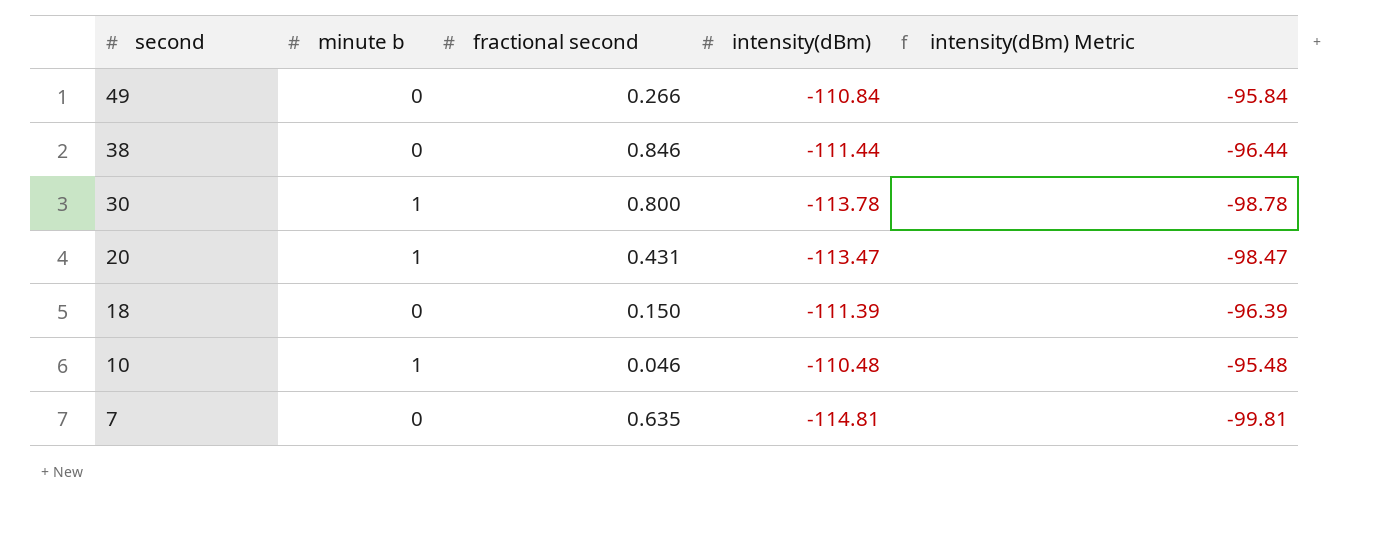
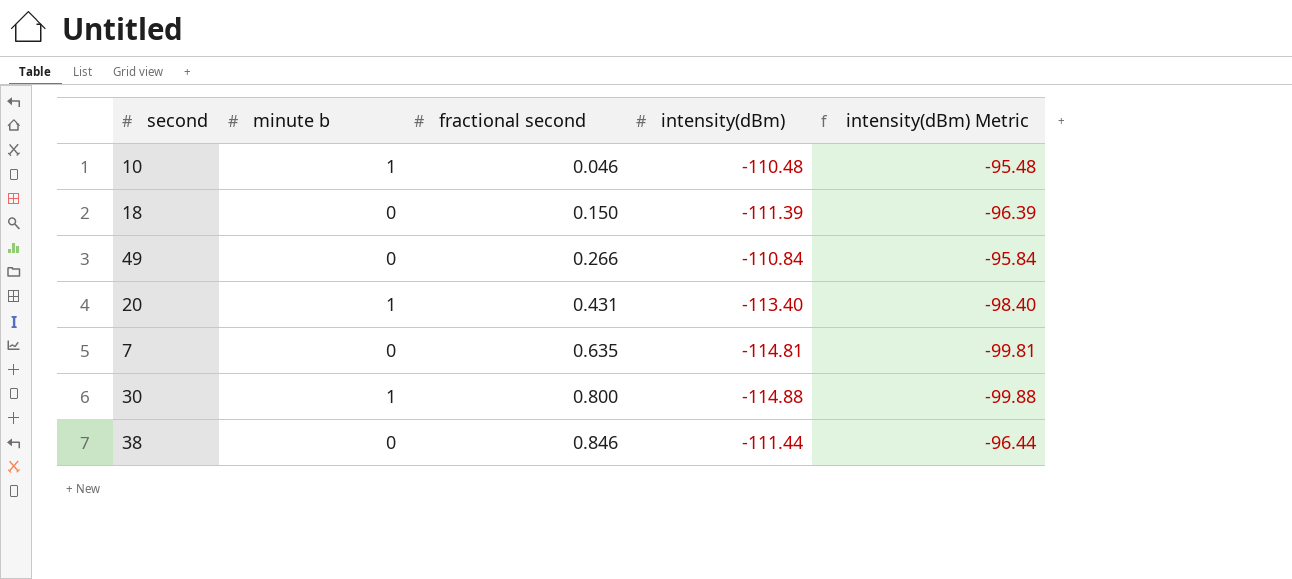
row order: second descending -> fractional second ascending
20 | intensity(dBm): -113.47 -> -113.40
20 | intensity(dBm) Metric: -98.47 -> -98.40
30 | intensity(dBm): -113.78 -> -114.88
30 | intensity(dBm) Metric: -98.78 -> -99.88

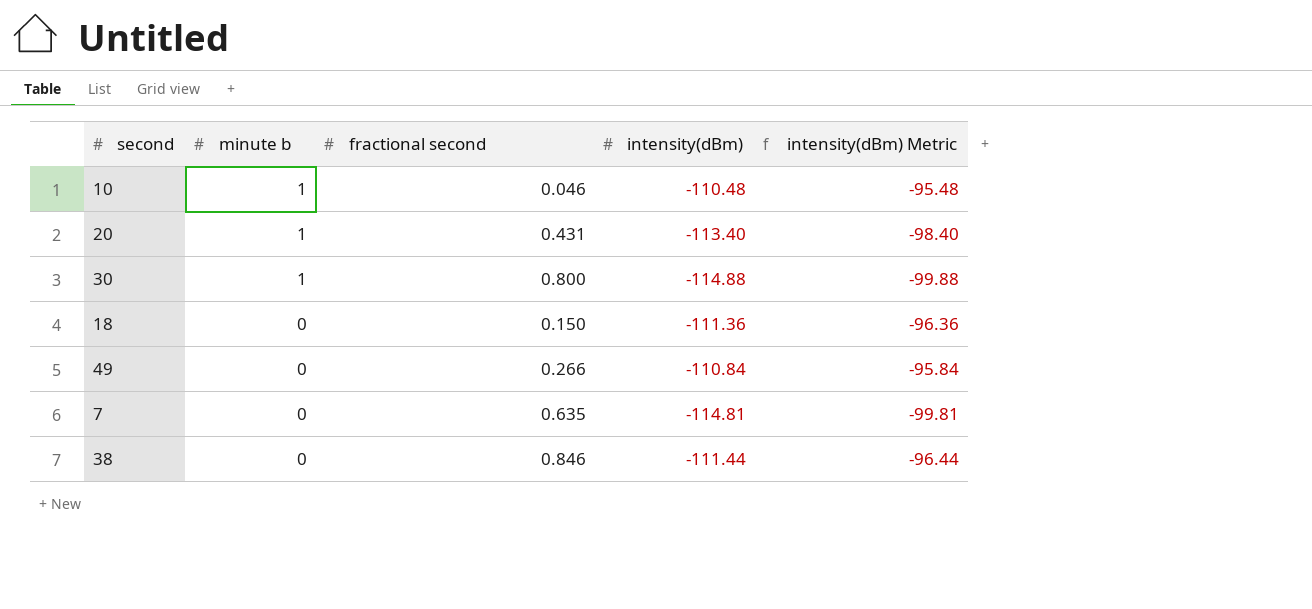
row order: fractional second ascending -> minute b descending
18 | intensity(dBm): -111.39 -> -111.36
18 | intensity(dBm) Metric: -96.39 -> -96.36

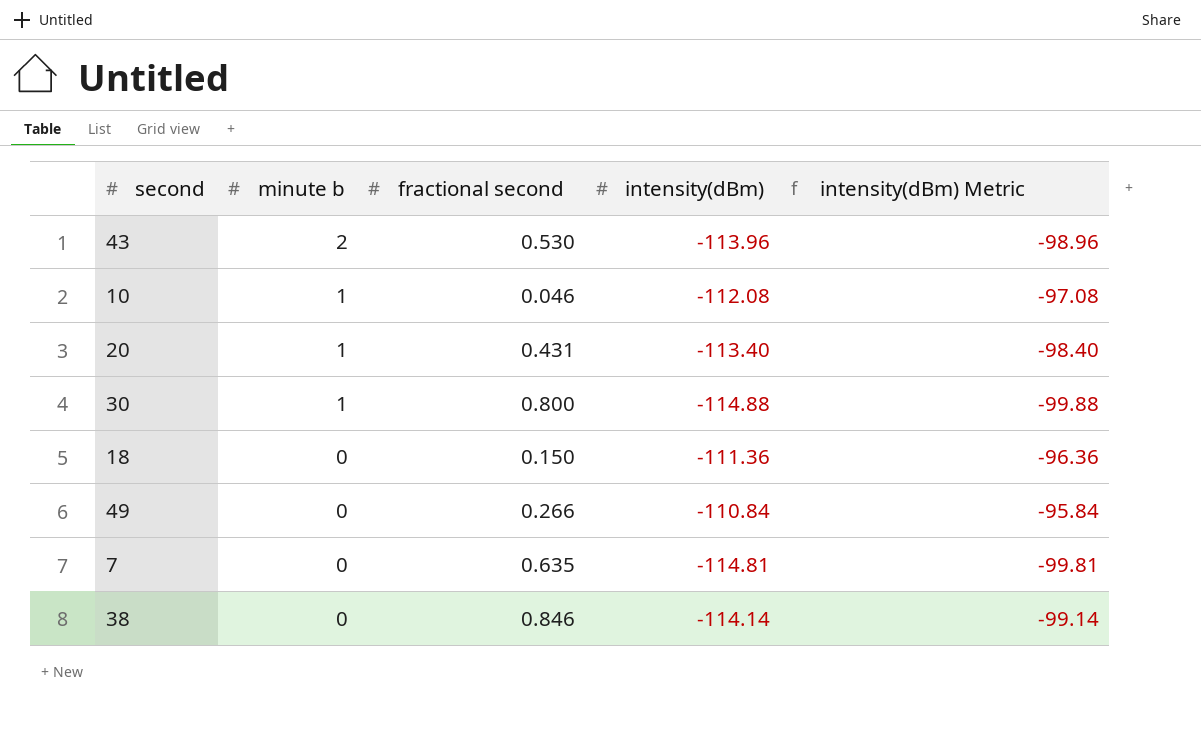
row 43: none -> 2 | 0.530 | -113.96 | -98.96
10 | intensity(dBm): -110.48 -> -112.08
10 | intensity(dBm) Metric: -95.48 -> -97.08
38 | intensity(dBm): -111.44 -> -114.14
38 | intensity(dBm) Metric: -96.44 -> -99.14

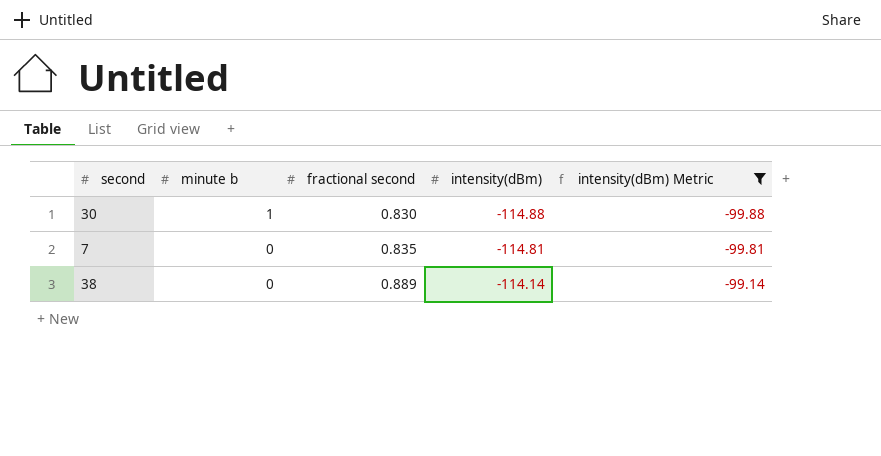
filter: none -> intensity(dBm) Metric <= -99.14
30 | fractional second: 0.800 -> 0.830
7 | fractional second: 0.635 -> 0.835
38 | fractional second: 0.846 -> 0.889

